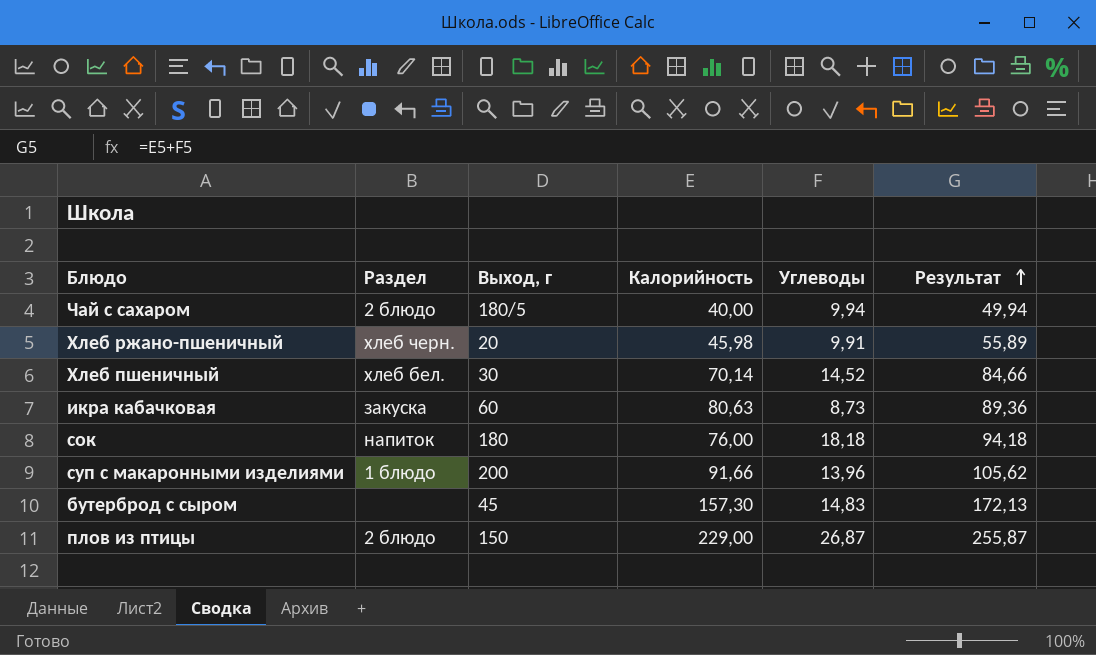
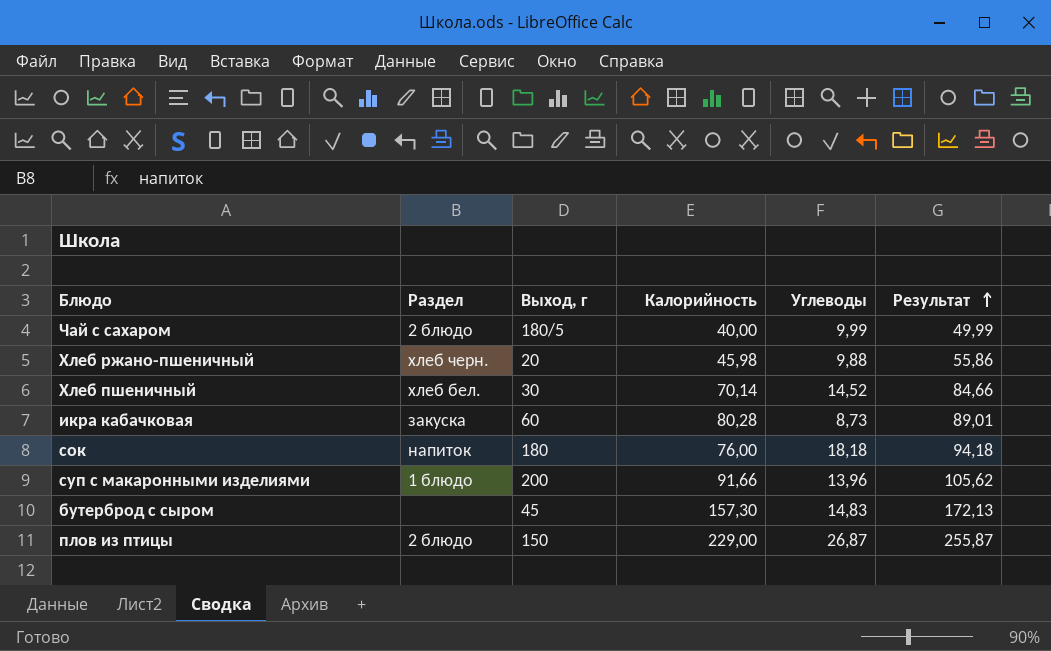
Чай с сахаром | Углеводы: 9,94 -> 9,99
Чай с сахаром | Результат: 49,94 -> 49,99
Хлеб ржано-пшеничный | Углеводы: 9,91 -> 9,88
Хлеб ржано-пшеничный | Результат: 55,89 -> 55,86
икра кабачковая | Калорийность: 80,63 -> 80,28
икра кабачковая | Результат: 89,36 -> 89,01

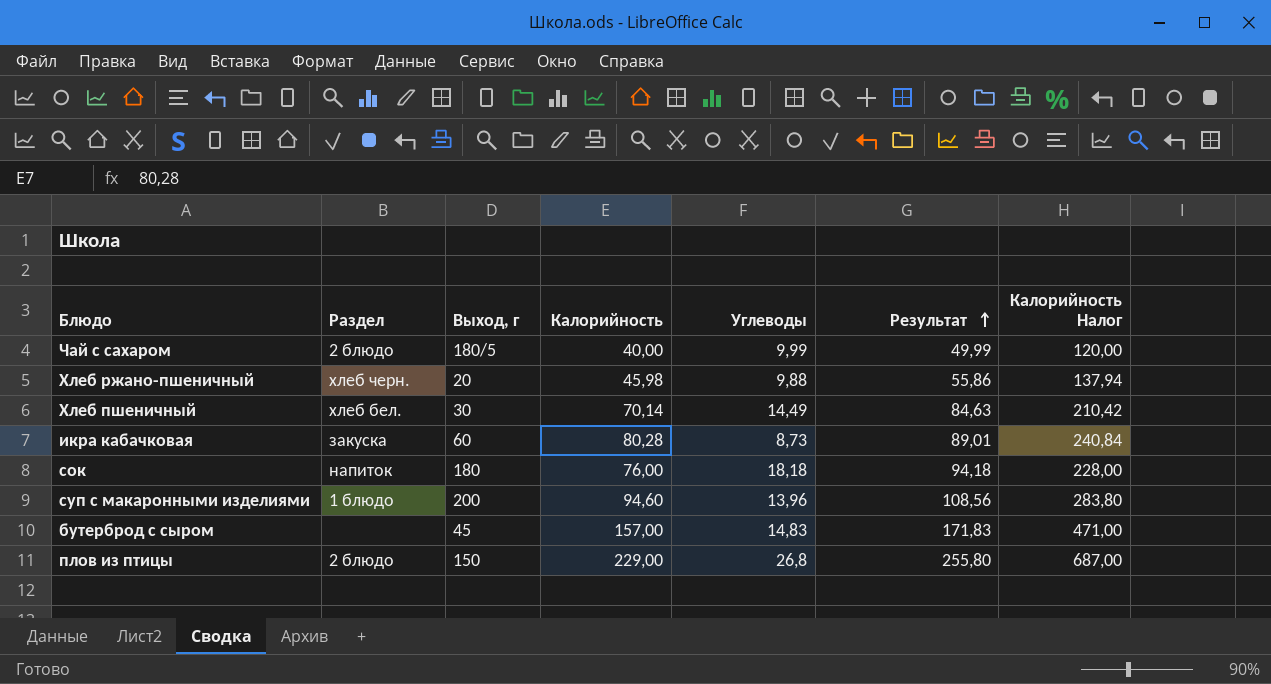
column Калорийность Налог | formula: none -> [Калорийность] * 3
Хлеб пшеничный | Углеводы: 14,52 -> 14,49
Хлеб пшеничный | Результат: 84,66 -> 84,63
суп с макаронными изделиями | Калорийность: 91,66 -> 94,60
суп с макаронными изделиями | Результат: 105,62 -> 108,56
бутерброд с сыром | Калорийность: 157,30 -> 157,00
бутерброд с сыром | Результат: 172,13 -> 171,83
плов из птицы | Углеводы: 26,87 -> 26,8
плов из птицы | Результат: 255,87 -> 255,80

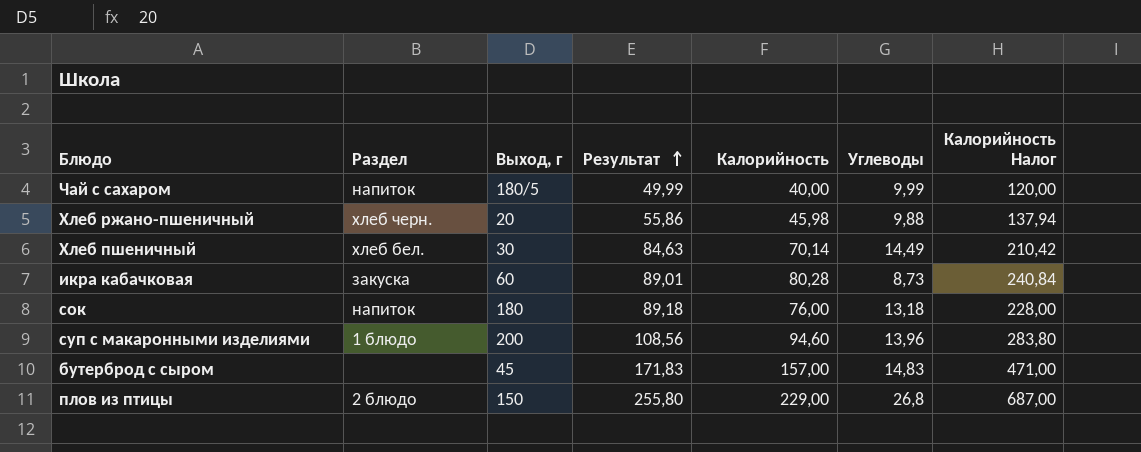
column Результат | position: 6 -> 4
Чай с сахаром | Раздел: 2 блюдо -> напиток
сок | Результат: 94,18 -> 89,18
сок | Углеводы: 18,18 -> 13,18

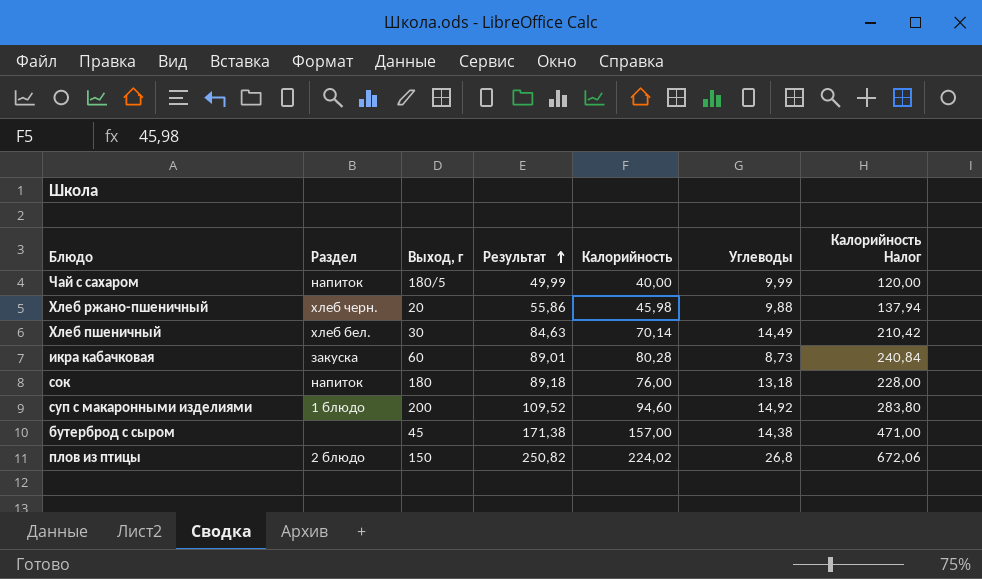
суп с макаронными изделиями | Результат: 108,56 -> 109,52
суп с макаронными изделиями | Углеводы: 13,96 -> 14,92
бутерброд с сыром | Результат: 171,83 -> 171,38
бутерброд с сыром | Углеводы: 14,83 -> 14,38
плов из птицы | Результат: 255,80 -> 250,82
плов из птицы | Калорийность: 229,00 -> 224,02
плов из птицы | Калорийность Налог: 687,00 -> 672,06

